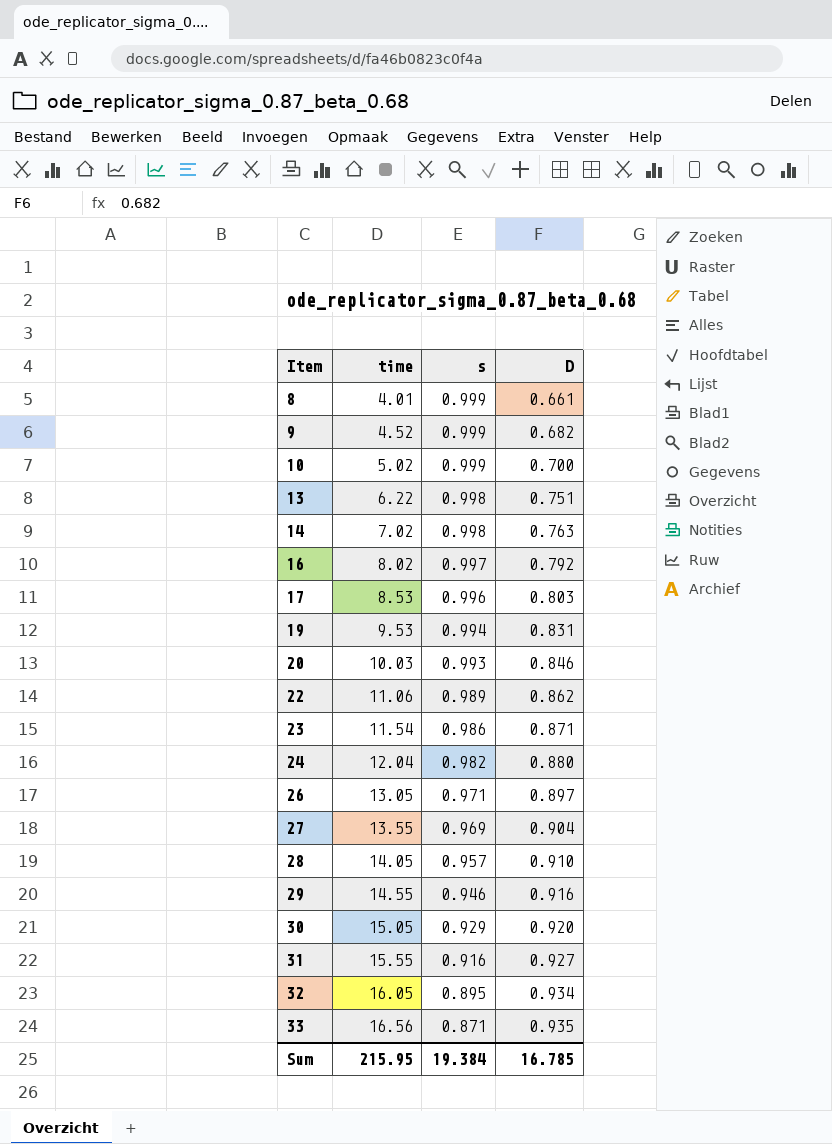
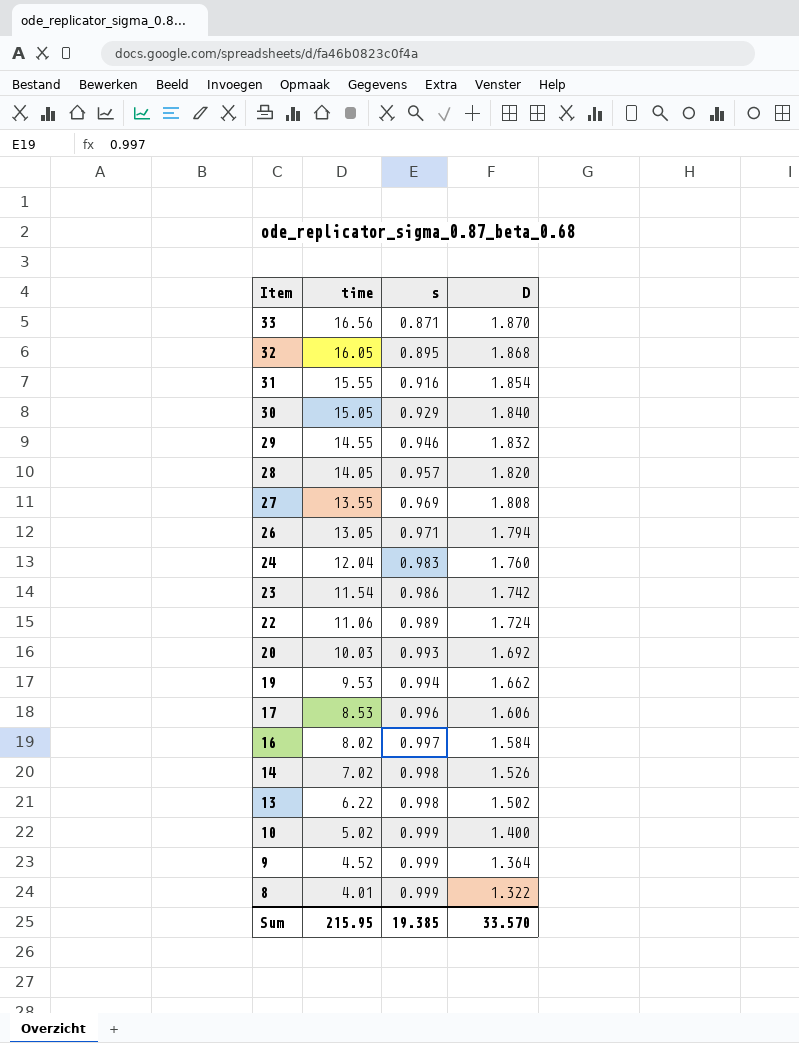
row order: Item ascending -> Item descending
33 | D: 0.935 -> 1.870
32 | D: 0.934 -> 1.868
31 | D: 0.927 -> 1.854
30 | D: 0.920 -> 1.840
29 | D: 0.916 -> 1.832
28 | D: 0.910 -> 1.820
27 | D: 0.904 -> 1.808
26 | D: 0.897 -> 1.794
24 | s: 0.982 -> 0.983
24 | D: 0.880 -> 1.760
23 | D: 0.871 -> 1.742
22 | D: 0.862 -> 1.724
20 | D: 0.846 -> 1.692
19 | D: 0.831 -> 1.662
17 | D: 0.803 -> 1.606
16 | D: 0.792 -> 1.584
14 | D: 0.763 -> 1.526
13 | D: 0.751 -> 1.502
10 | D: 0.700 -> 1.400
9 | D: 0.682 -> 1.364
8 | D: 0.661 -> 1.322
Sum | s: 19.384 -> 19.385
Sum | D: 16.785 -> 33.570

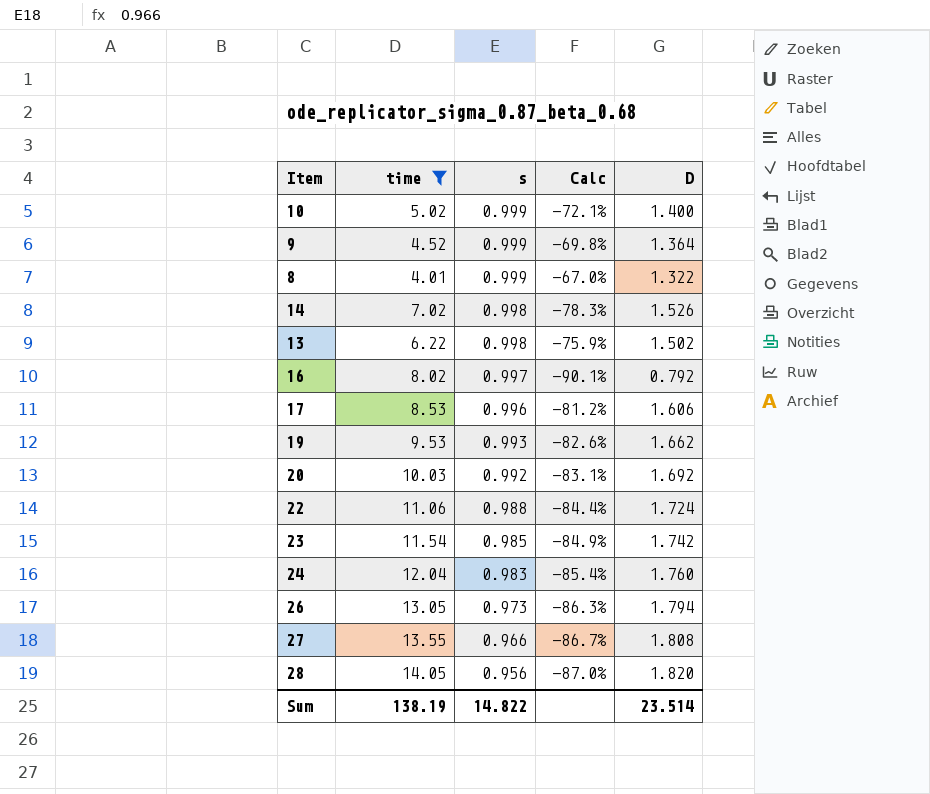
filter: none -> time <= 14.05
row order: Item descending -> s descending
column Calc | formula: none -> ([D] - [time]) / [time]
16 | D: 1.584 -> 0.792
19 | s: 0.994 -> 0.993
20 | s: 0.993 -> 0.992
22 | s: 0.989 -> 0.988
23 | s: 0.986 -> 0.985
26 | s: 0.971 -> 0.973
27 | s: 0.969 -> 0.966
28 | s: 0.957 -> 0.956
Sum | time: 215.95 -> 138.19
Sum | s: 19.385 -> 14.822
Sum | D: 33.570 -> 23.514

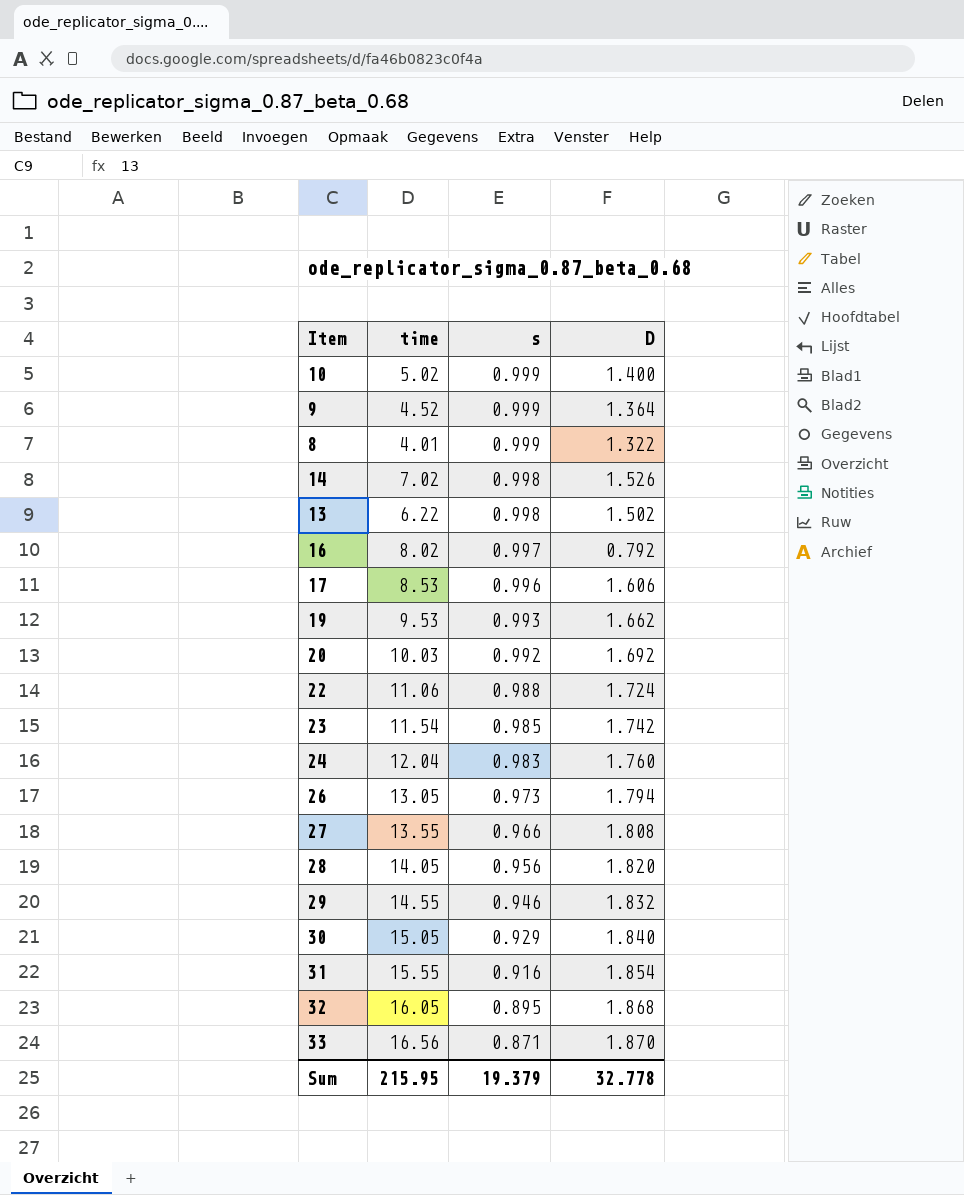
filter: time <= 14.05 -> none
column Calc | formula: ([D] - [time]) / [time] -> none
Sum | time: 138.19 -> 215.95
Sum | s: 14.822 -> 19.379
Sum | D: 23.514 -> 32.778

